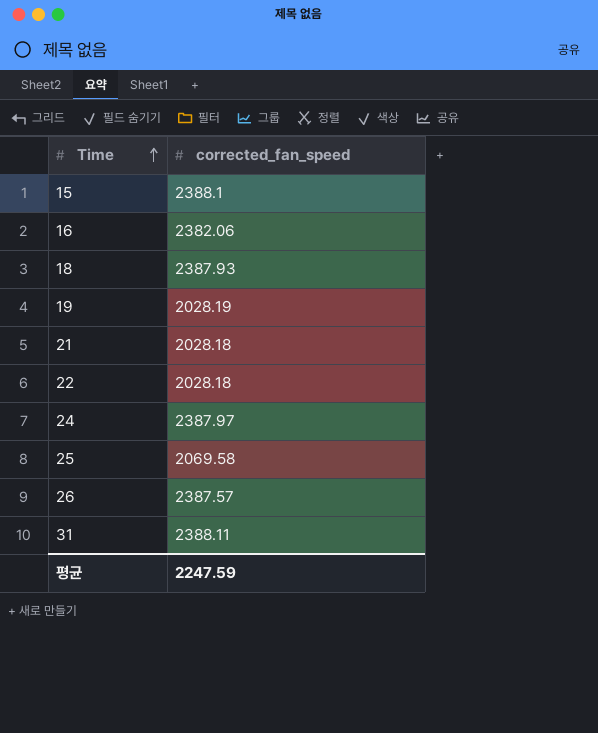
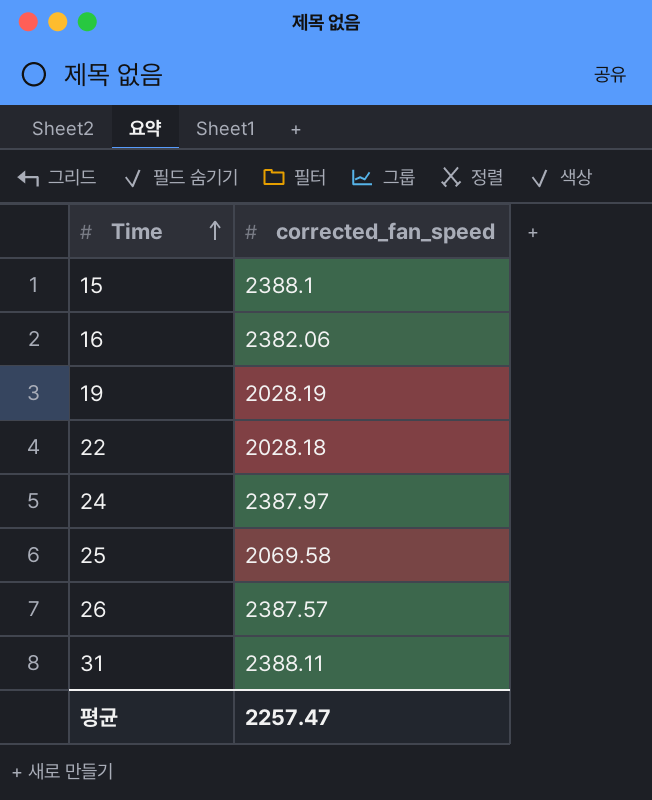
row 18: 2387.93 -> none
row 21: 2028.18 -> none
평균 | corrected_fan_speed: 2247.59 -> 2257.47

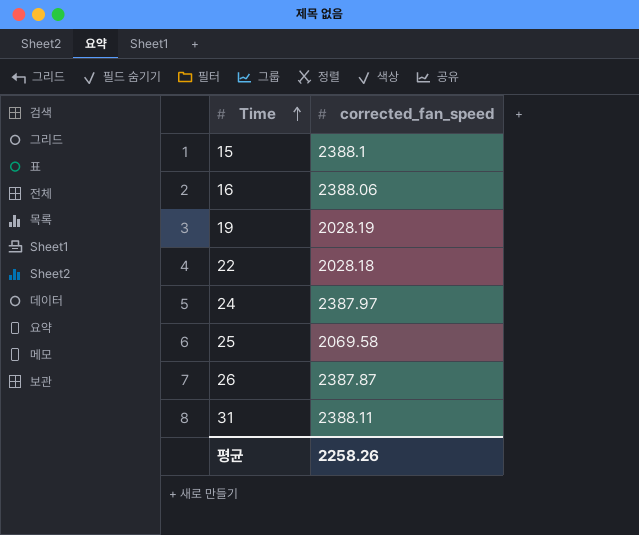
16 | corrected_fan_speed: 2382.06 -> 2388.06
26 | corrected_fan_speed: 2387.57 -> 2387.87
평균 | corrected_fan_speed: 2257.47 -> 2258.26

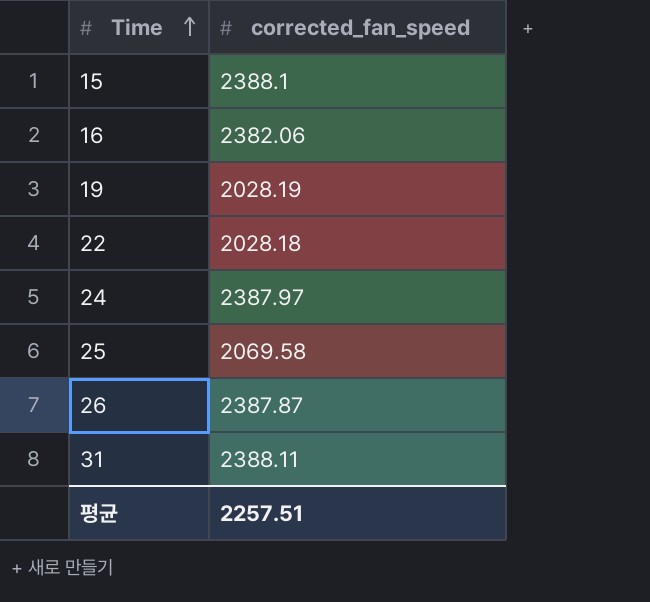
16 | corrected_fan_speed: 2388.06 -> 2382.06
평균 | corrected_fan_speed: 2258.26 -> 2257.51

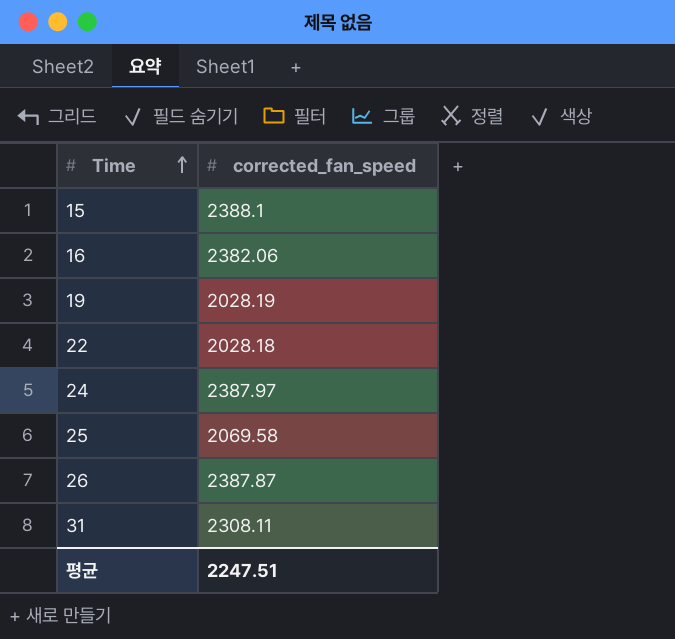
31 | corrected_fan_speed: 2388.11 -> 2308.11
평균 | corrected_fan_speed: 2257.51 -> 2247.51

